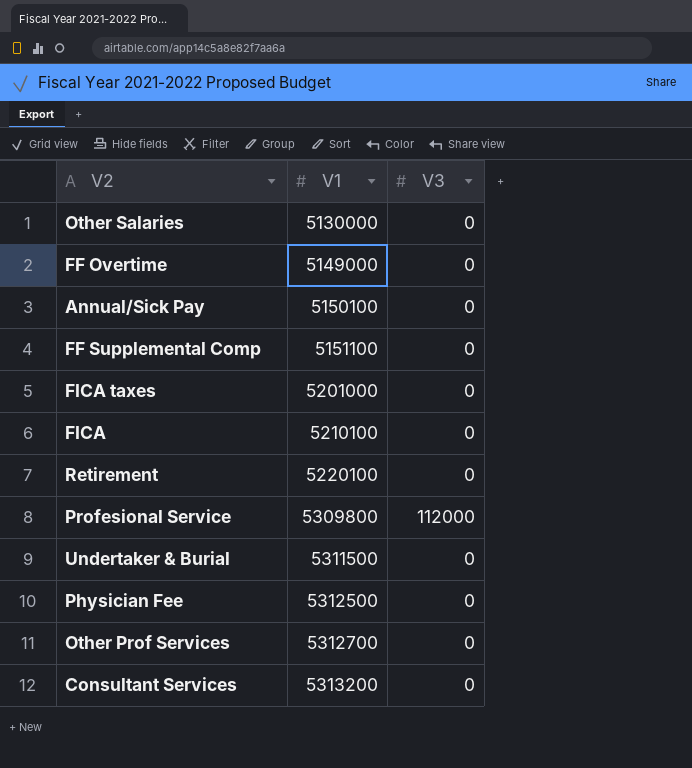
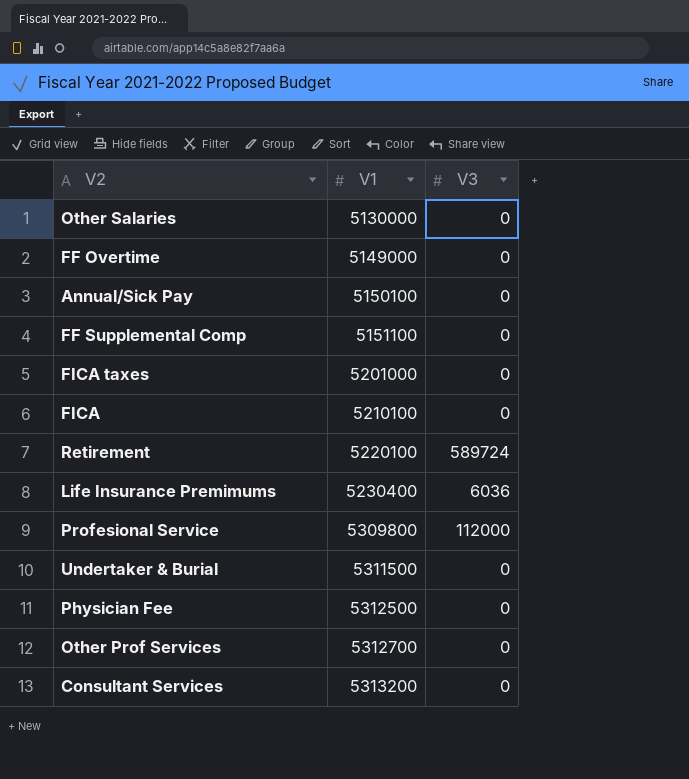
Retirement | V3: 0 -> 589724
row Life Insurance Premimums: none -> 5230400 | 6036

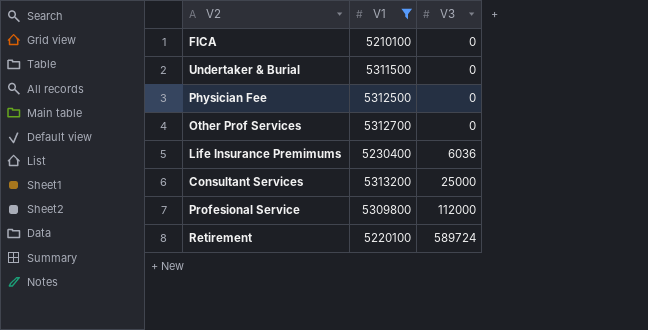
filter: none -> V1 >= 5210100
row order: V1 ascending -> V3 ascending
Consultant Services | V3: 0 -> 25000

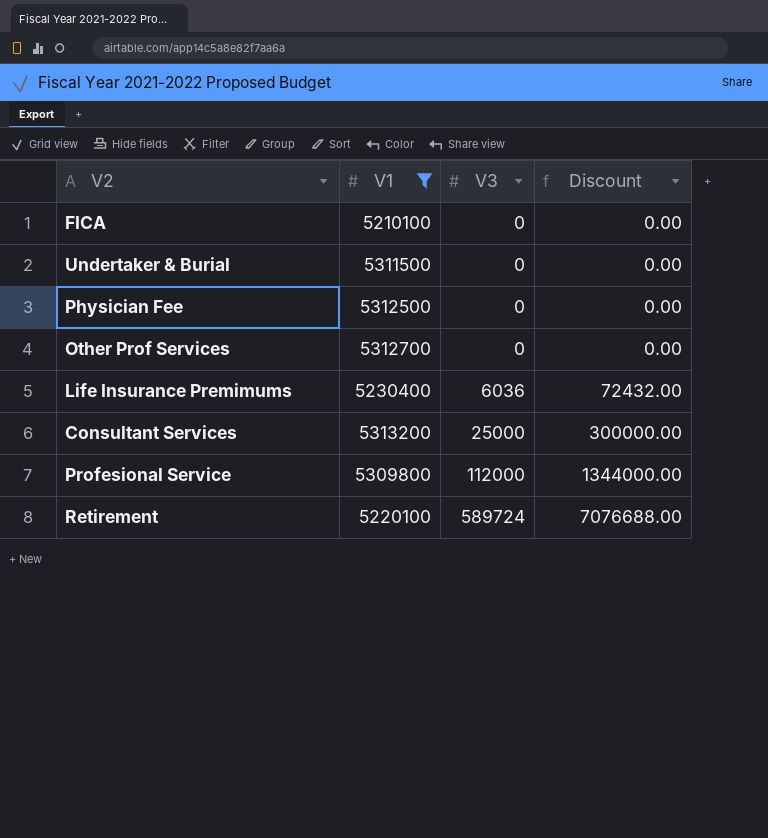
column Discount | formula: none -> [V3] * 12

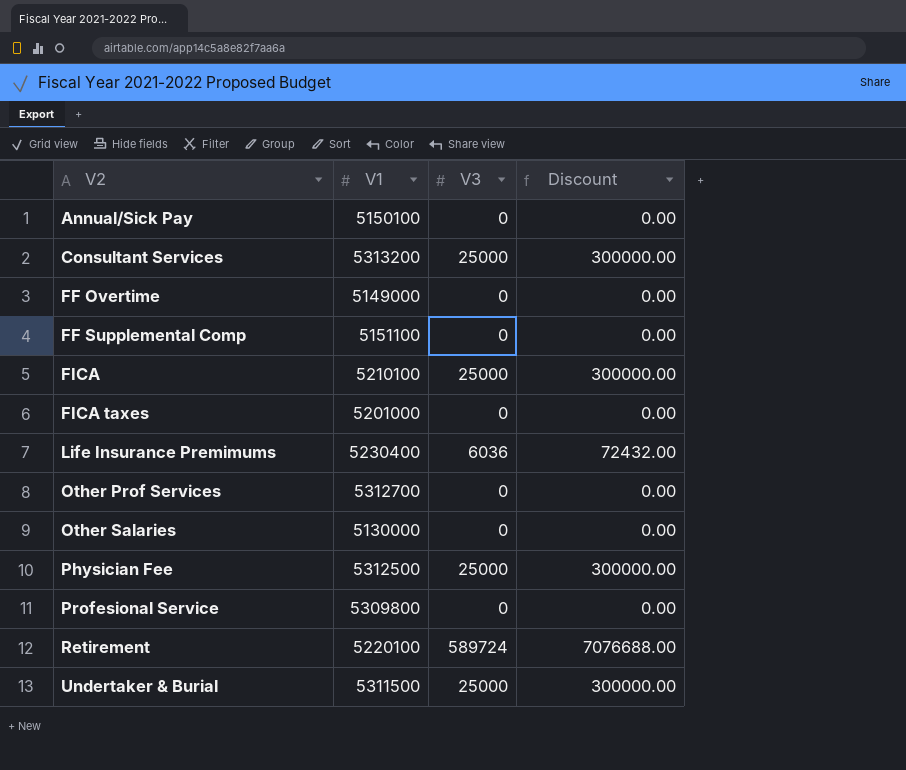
filter: V1 >= 5210100 -> none
row order: V3 ascending -> V2 ascending
FICA | V3: 0 -> 25000
FICA | Discount: 0.00 -> 300000.00
Physician Fee | V3: 0 -> 25000
Physician Fee | Discount: 0.00 -> 300000.00
Profesional Service | V3: 112000 -> 0
Profesional Service | Discount: 1344000.00 -> 0.00
Undertaker & Burial | V3: 0 -> 25000
Undertaker & Burial | Discount: 0.00 -> 300000.00

